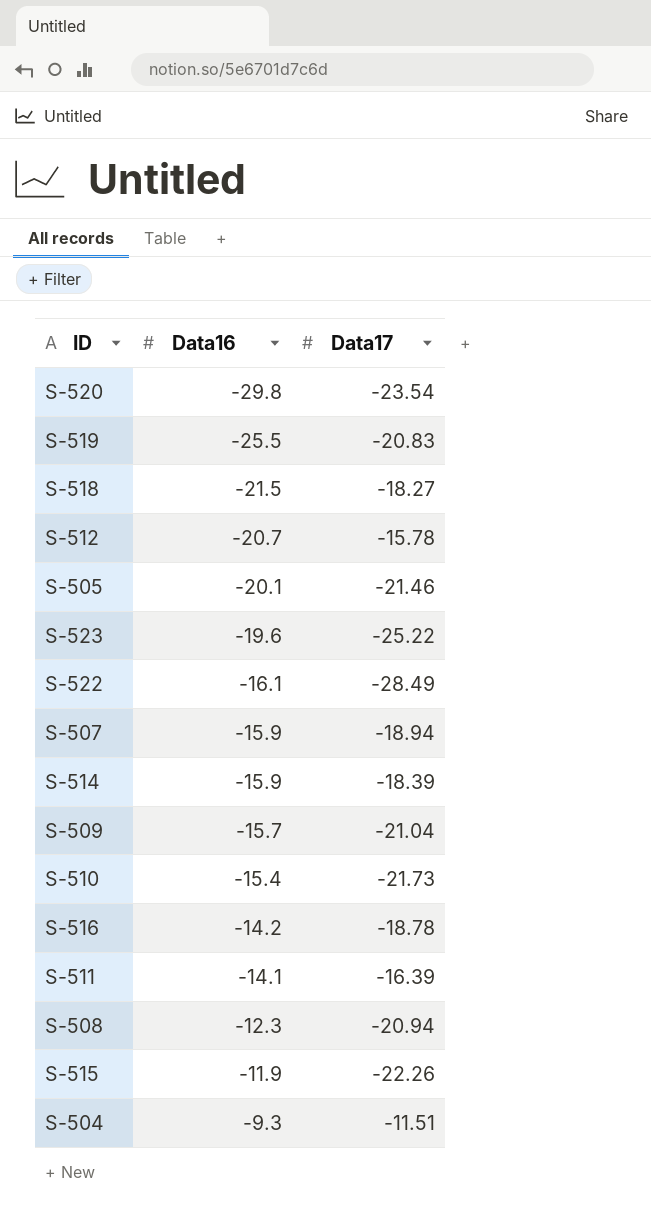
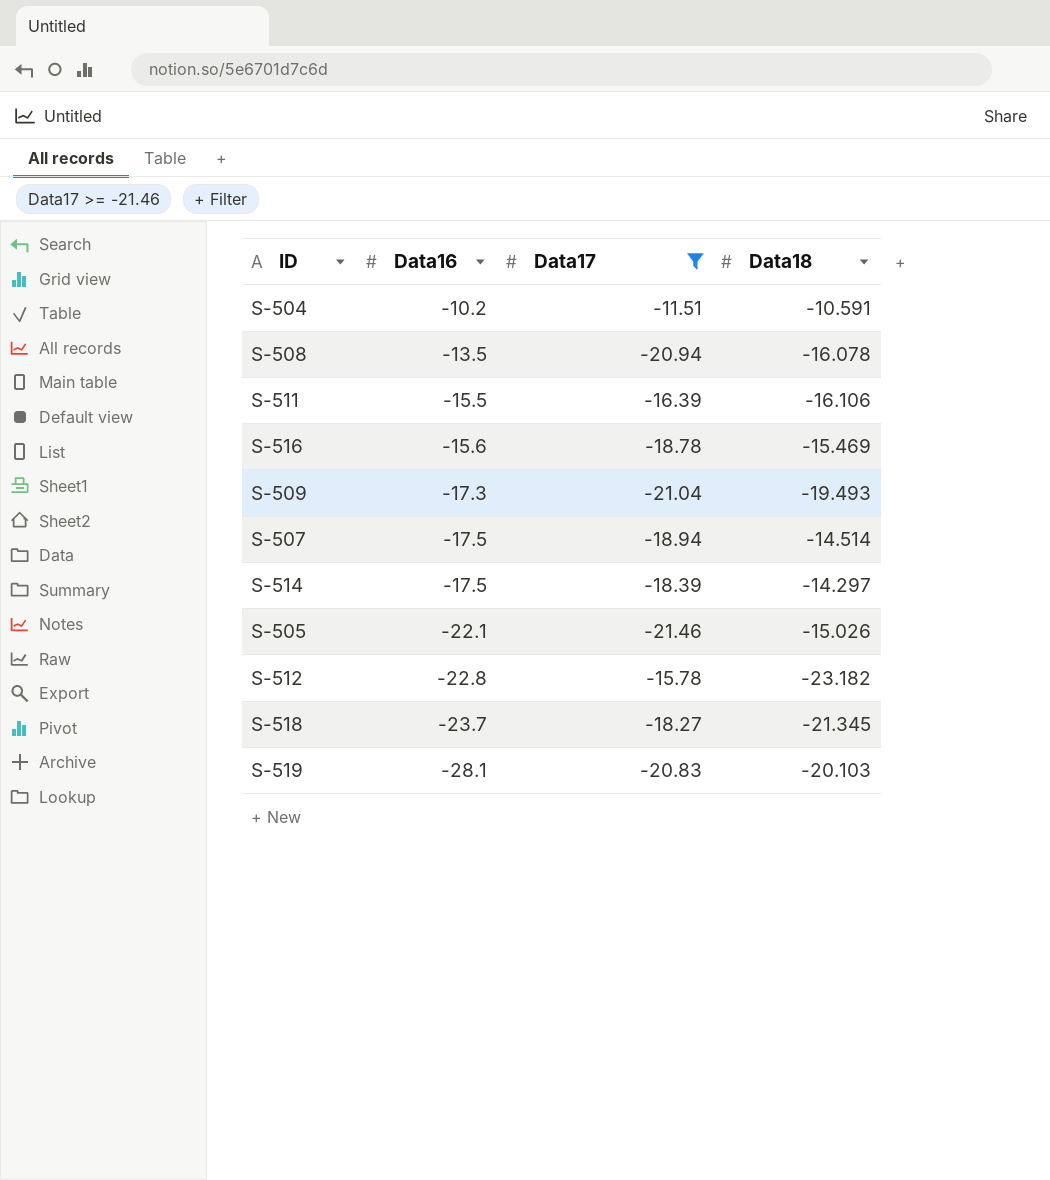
filter: none -> Data17 >= -21.46
row order: Data16 ascending -> Data16 descending
column Data18 | position: none -> 4
S-504 | Data16: -9.3 -> -10.2
S-508 | Data16: -12.3 -> -13.5
S-511 | Data16: -14.1 -> -15.5
S-516 | Data16: -14.2 -> -15.6
S-509 | Data16: -15.7 -> -17.3
S-507 | Data16: -15.9 -> -17.5
S-514 | Data16: -15.9 -> -17.5
S-505 | Data16: -20.1 -> -22.1
S-512 | Data16: -20.7 -> -22.8
S-518 | Data16: -21.5 -> -23.7
S-519 | Data16: -25.5 -> -28.1

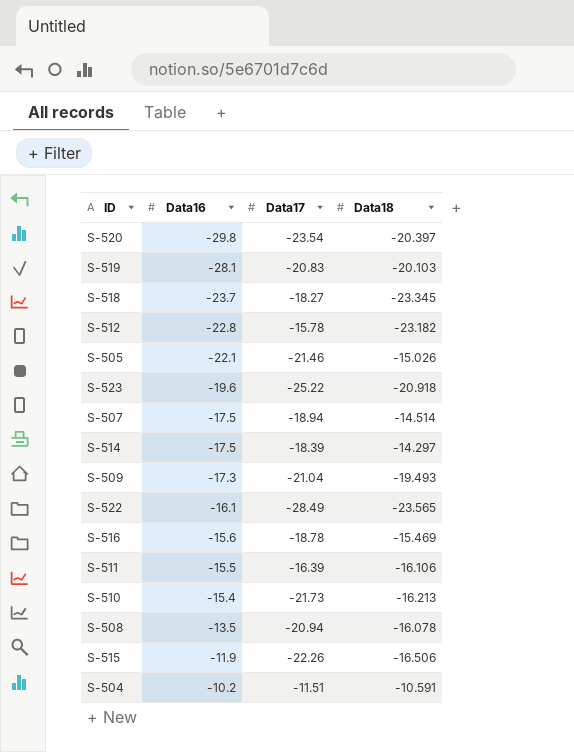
filter: Data17 >= -21.46 -> none
row order: Data16 descending -> Data16 ascending
S-518 | Data18: -21.345 -> -23.345

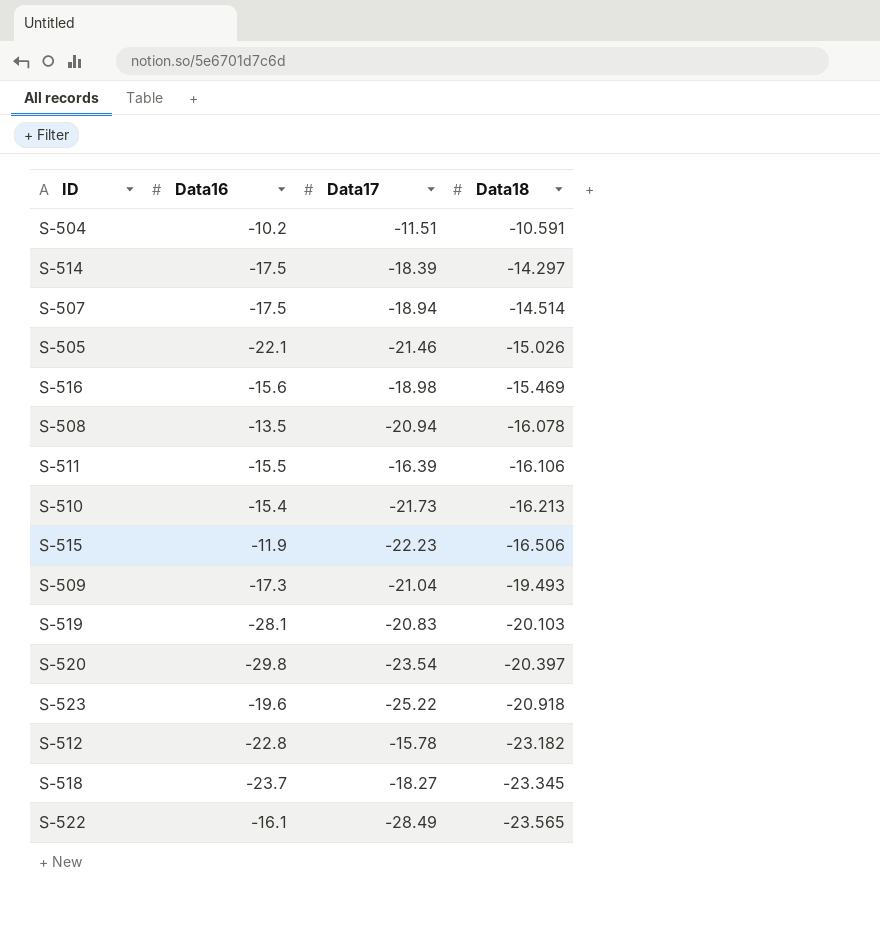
row order: Data16 ascending -> Data18 descending
S-516 | Data17: -18.78 -> -18.98
S-515 | Data17: -22.26 -> -22.23

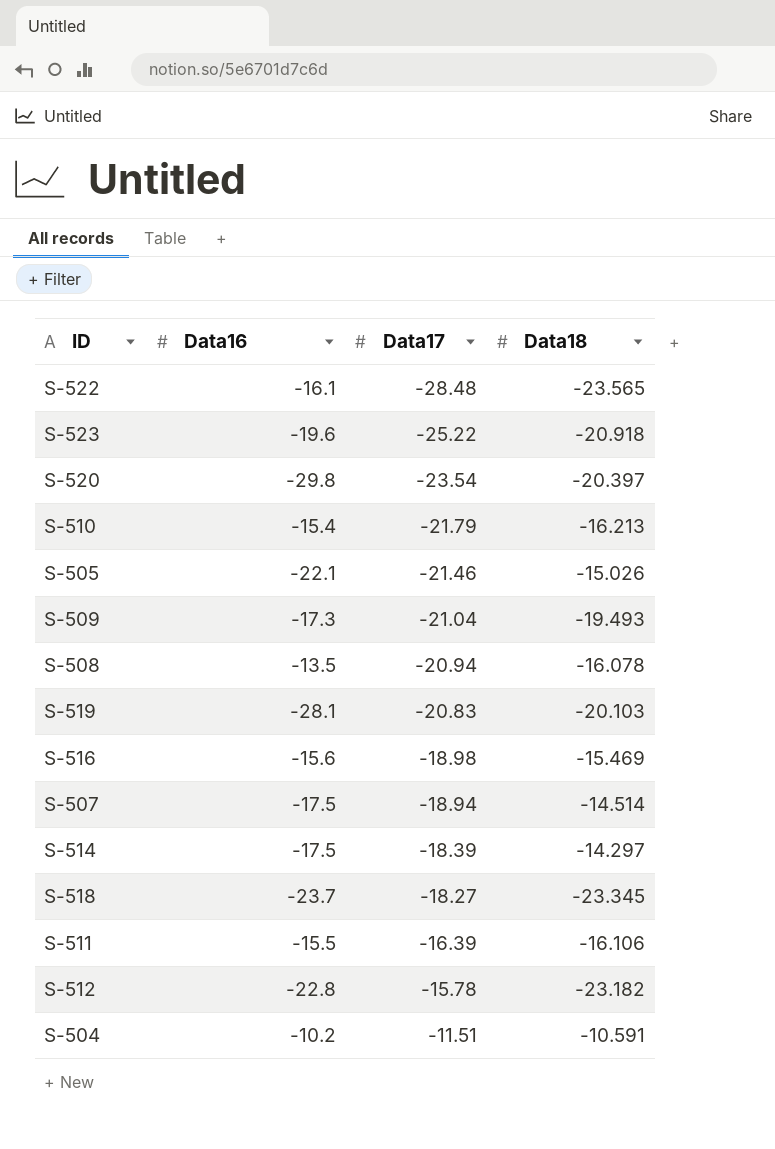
row order: Data18 descending -> Data17 ascending
row S-515: -11.9 | -22.23 | -16.506 -> none
S-522 | Data17: -28.49 -> -28.48
S-510 | Data17: -21.73 -> -21.79

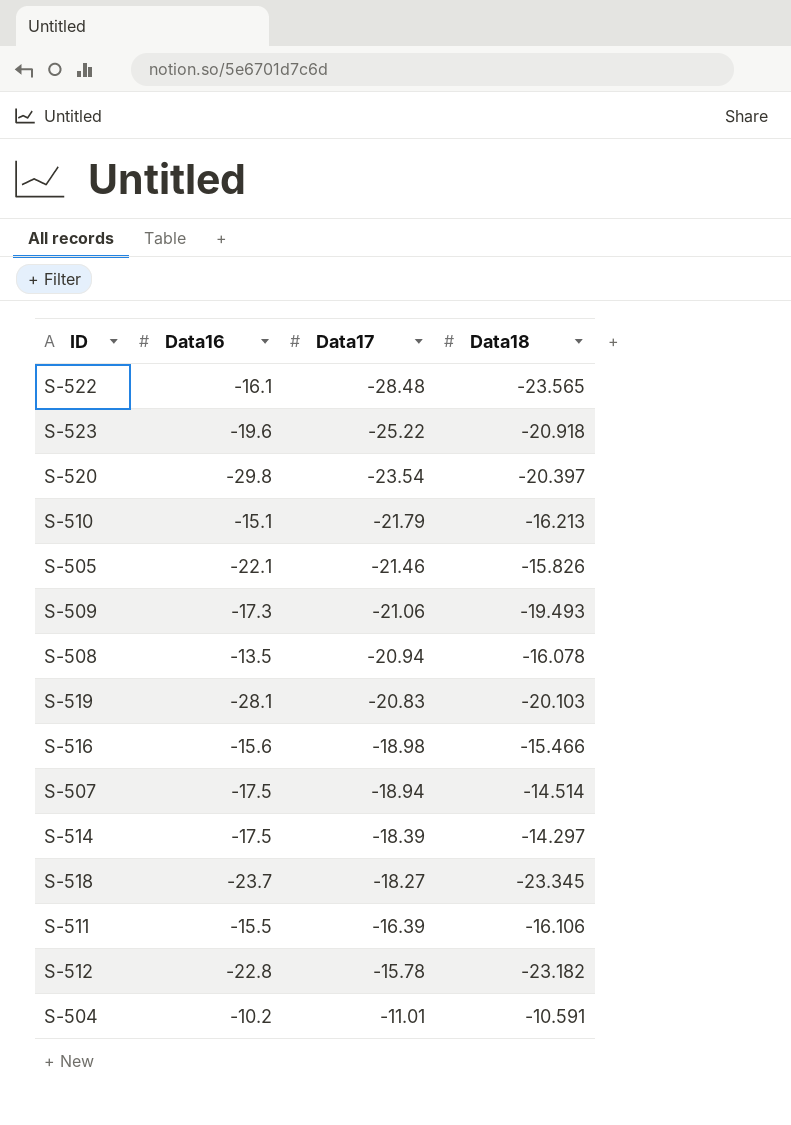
S-510 | Data16: -15.4 -> -15.1
S-505 | Data18: -15.026 -> -15.826
S-509 | Data17: -21.04 -> -21.06
S-516 | Data18: -15.469 -> -15.466
S-504 | Data17: -11.51 -> -11.01

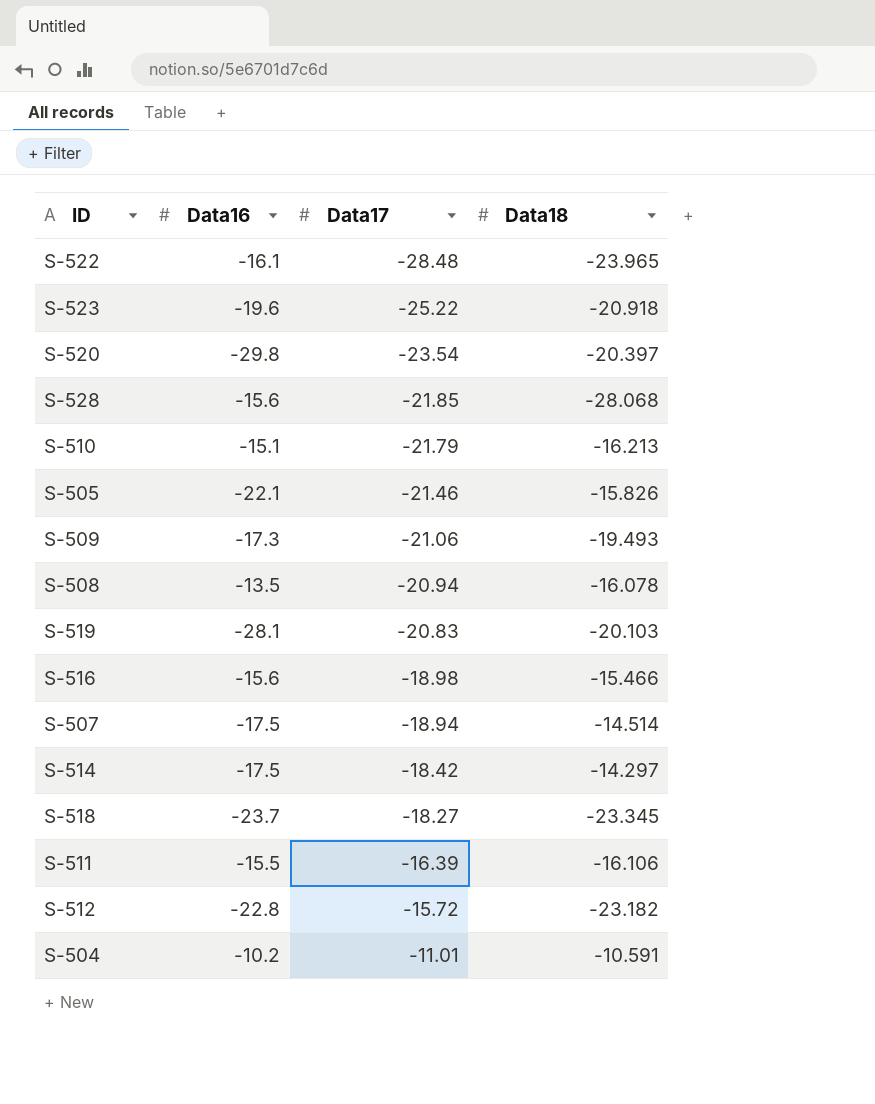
S-522 | Data18: -23.565 -> -23.965
row S-528: none -> -15.6 | -21.85 | -28.068
S-514 | Data17: -18.39 -> -18.42
S-512 | Data17: -15.78 -> -15.72

